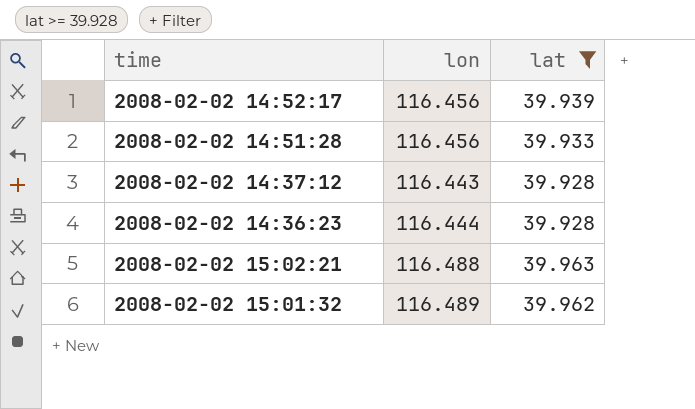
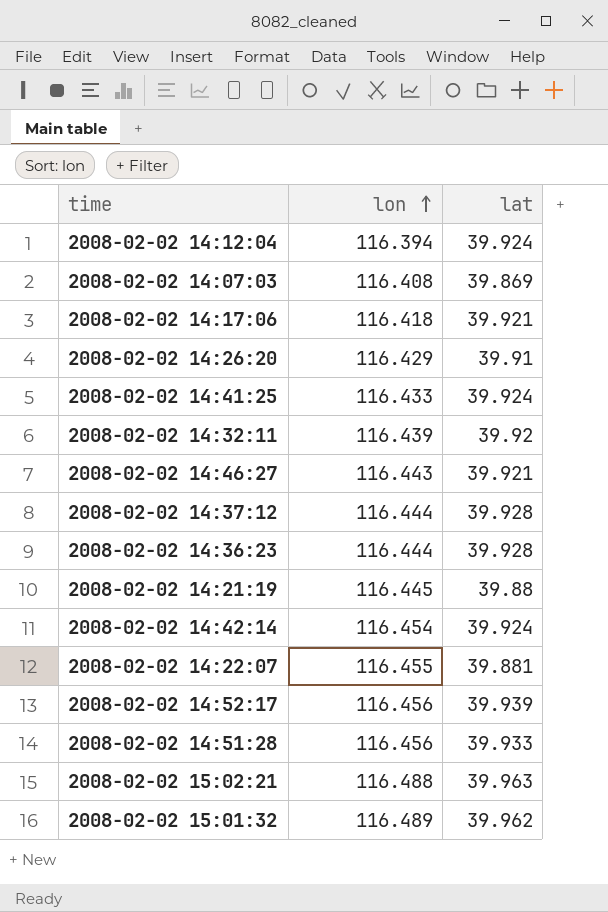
filter: lat >= 39.928 -> none
row order: none -> lon ascending
2008-02-02 14:37:12 | lon: 116.443 -> 116.444

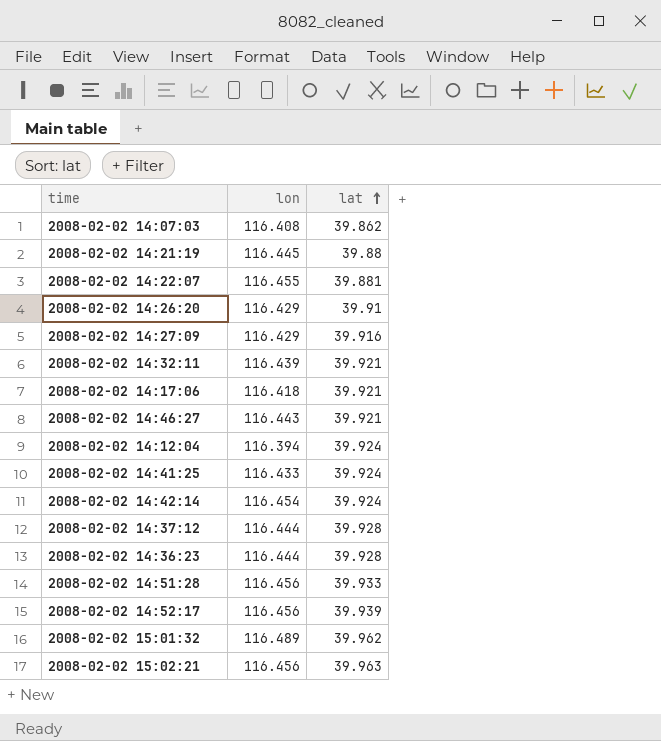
row order: lon ascending -> lat ascending
2008-02-02 14:07:03 | lat: 39.869 -> 39.862
row 2008-02-02 14:27:09: none -> 116.429 | 39.916
2008-02-02 14:32:11 | lat: 39.92 -> 39.921
2008-02-02 15:02:21 | lon: 116.488 -> 116.456

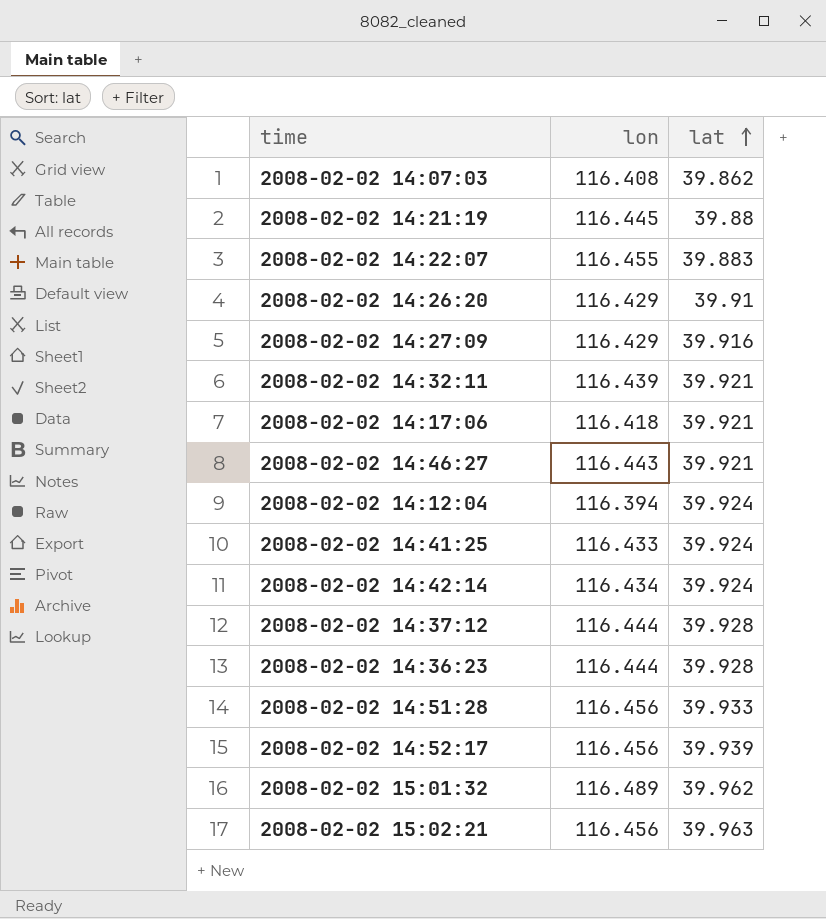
2008-02-02 14:22:07 | lat: 39.881 -> 39.883
2008-02-02 14:42:14 | lon: 116.454 -> 116.434

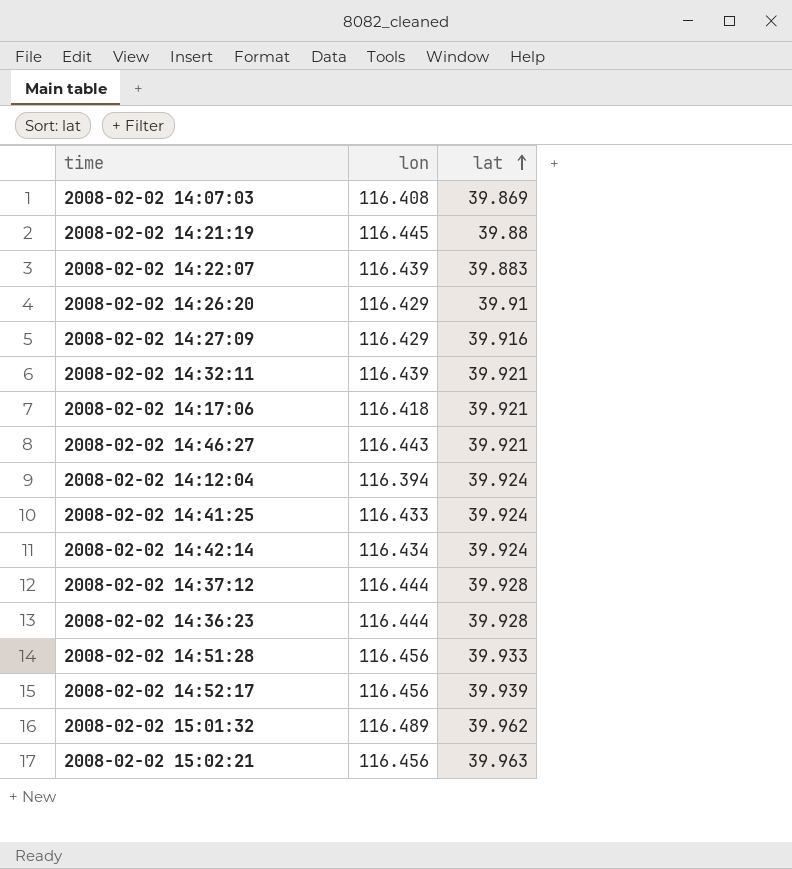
2008-02-02 14:07:03 | lat: 39.862 -> 39.869
2008-02-02 14:22:07 | lon: 116.455 -> 116.439

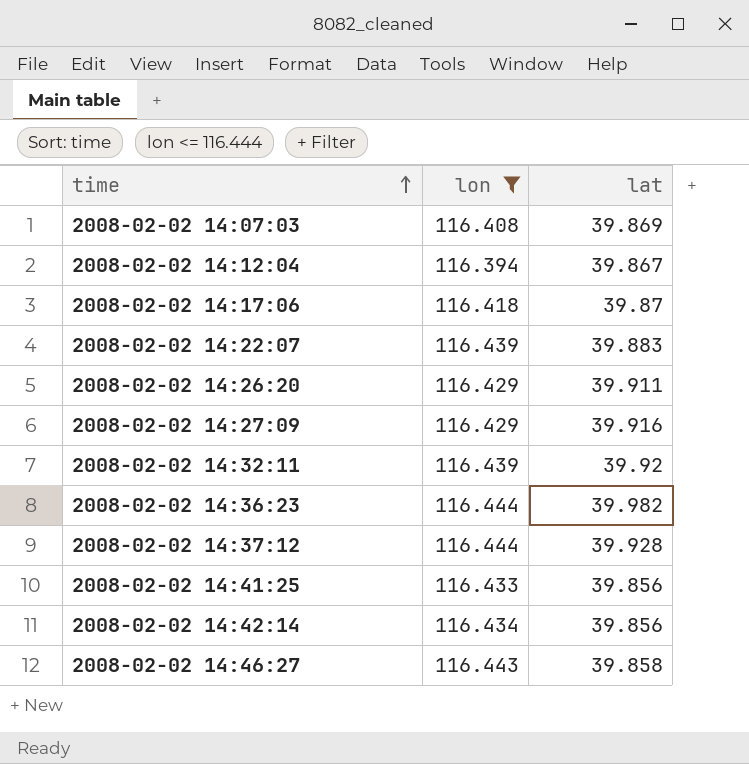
filter: none -> lon <= 116.444
row order: lat ascending -> time ascending
2008-02-02 14:12:04 | lat: 39.924 -> 39.867
2008-02-02 14:17:06 | lat: 39.921 -> 39.87
2008-02-02 14:26:20 | lat: 39.91 -> 39.911
2008-02-02 14:32:11 | lat: 39.921 -> 39.92
2008-02-02 14:36:23 | lat: 39.928 -> 39.982
2008-02-02 14:41:25 | lat: 39.924 -> 39.856
2008-02-02 14:42:14 | lat: 39.924 -> 39.856
2008-02-02 14:46:27 | lat: 39.921 -> 39.858

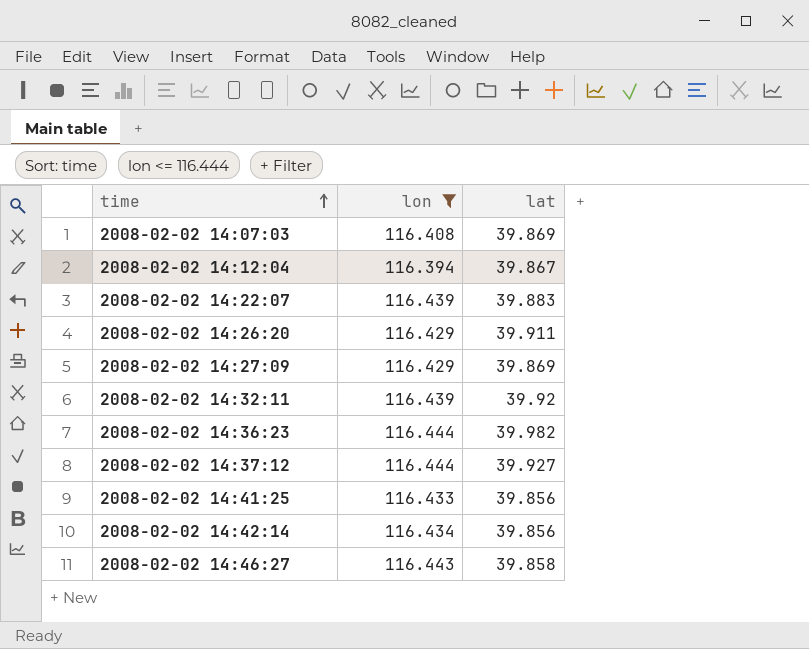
row 2008-02-02 14:17:06: 116.418 | 39.87 -> none
2008-02-02 14:27:09 | lat: 39.916 -> 39.869
2008-02-02 14:37:12 | lat: 39.928 -> 39.927

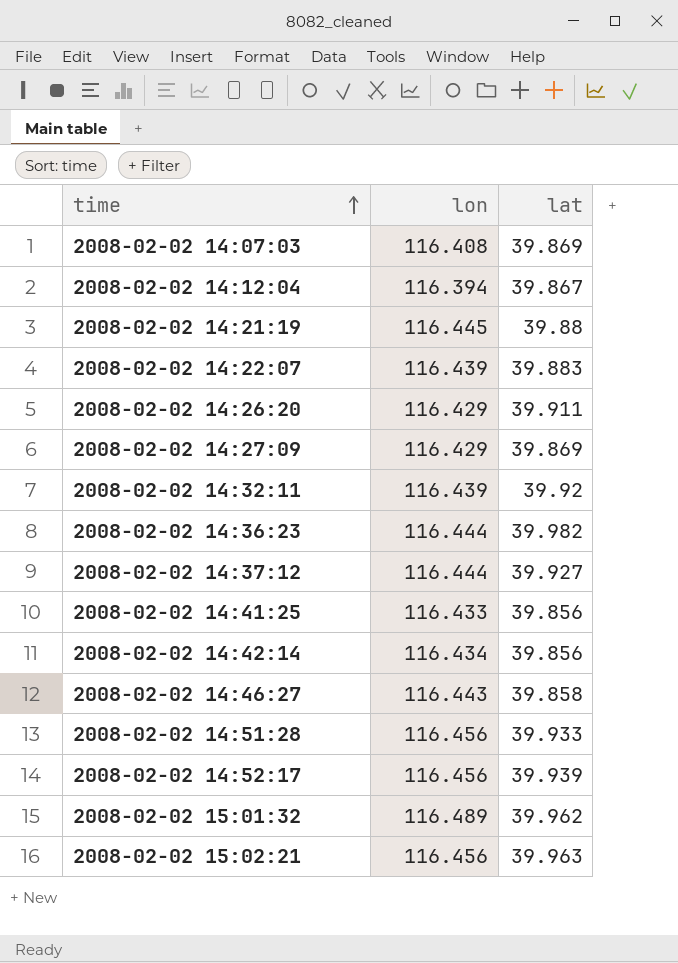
filter: lon <= 116.444 -> none

